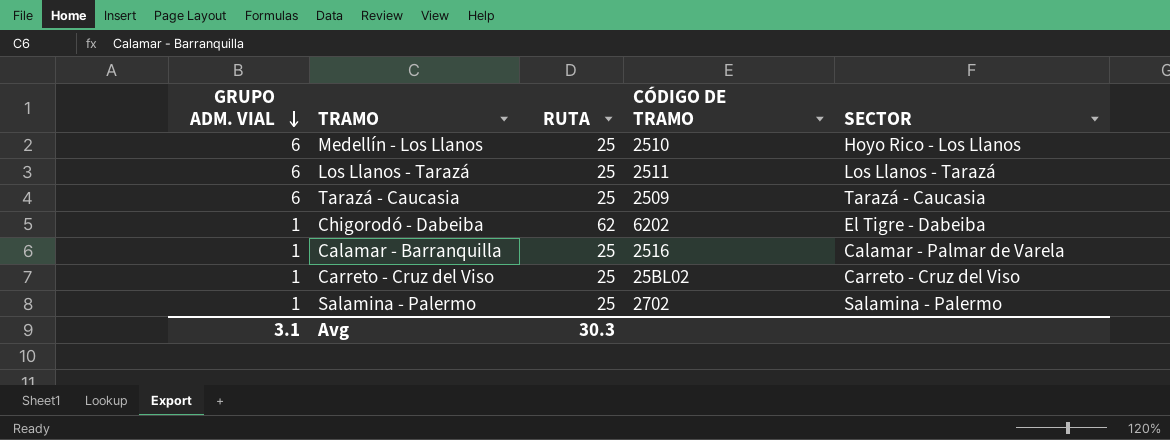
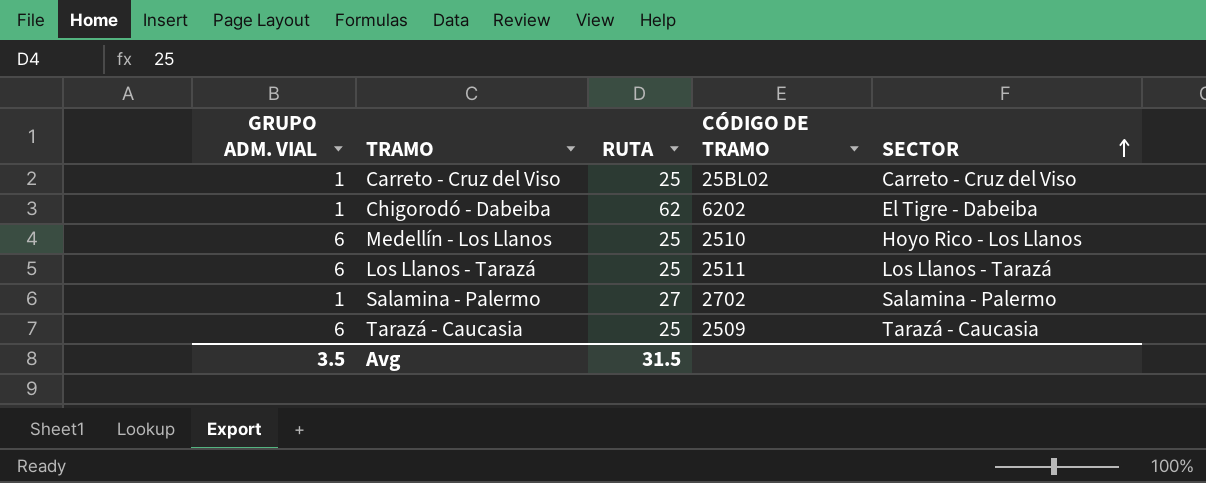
row order: GRUPO ADM. VIAL descending -> SECTOR ascending
row Calamar - Barranquilla: 1 | 25 | 2516 | Calamar - Palmar de Varela -> none
Salamina - Palermo | RUTA: 25 -> 27
Avg | GRUPO ADM. VIAL: 3.1 -> 3.5
Avg | RUTA: 30.3 -> 31.5

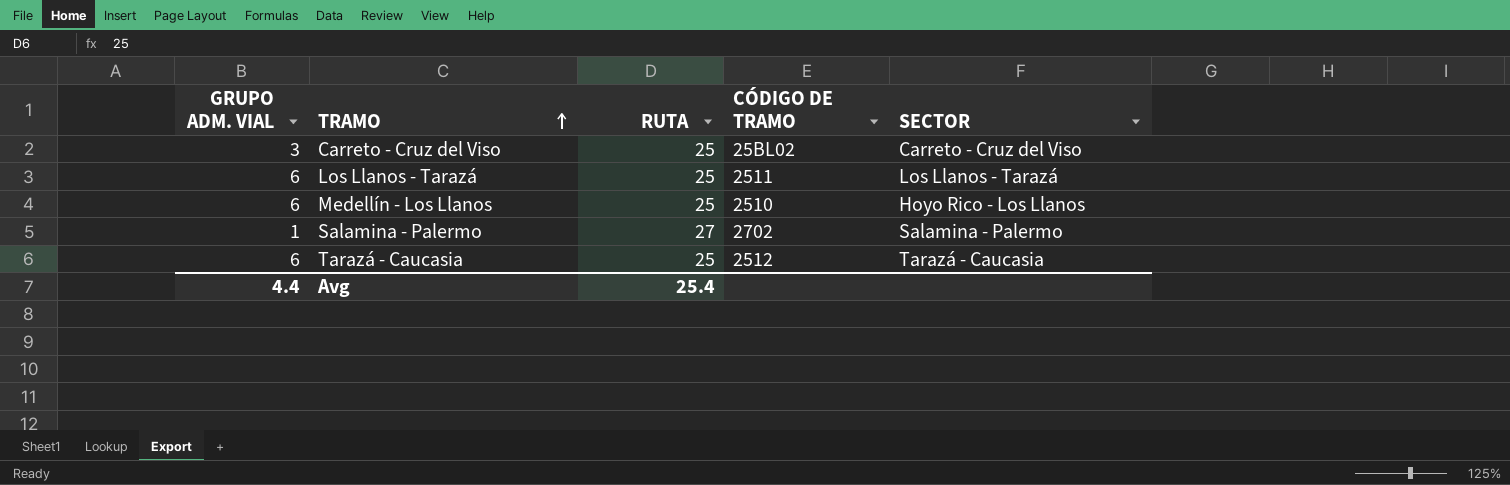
row order: SECTOR ascending -> TRAMO ascending
row Chigorodó - Dabeiba: 1 | 62 | 6202 | El Tigre - Dabeiba -> none
Carreto - Cruz del Viso | GRUPO ADM. VIAL: 1 -> 3
Tarazá - Caucasia | CÓDIGO DE TRAMO: 2509 -> 2512
Avg | GRUPO ADM. VIAL: 3.5 -> 4.4
Avg | RUTA: 31.5 -> 25.4

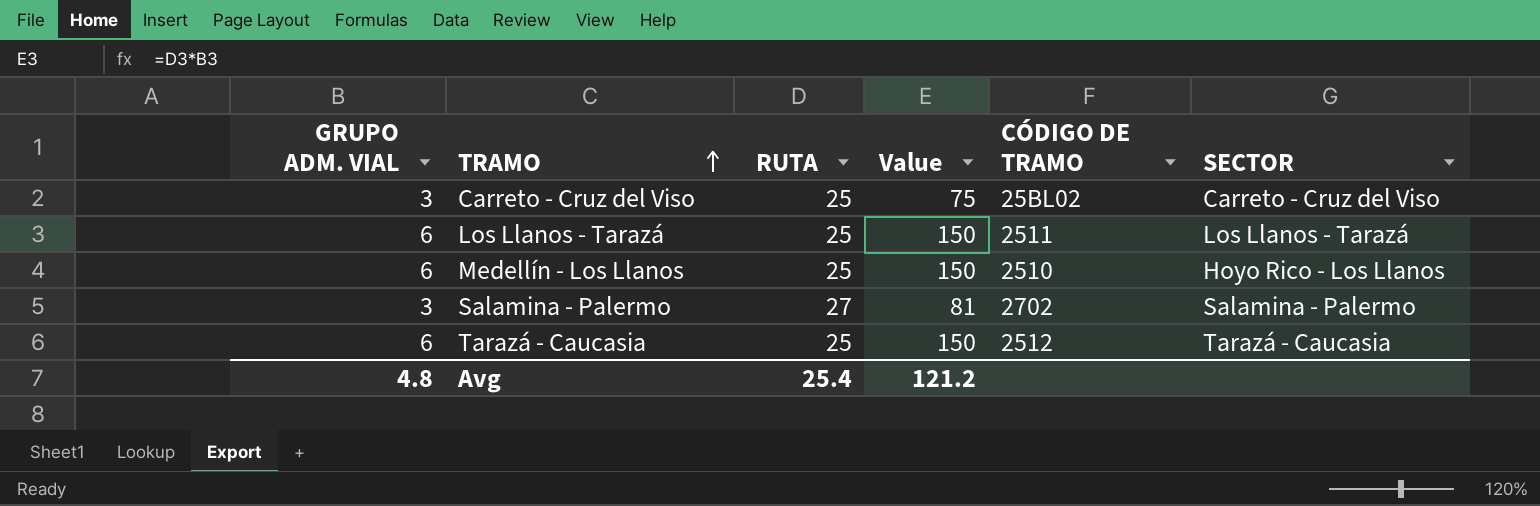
column Value | formula: none -> [GRUPO ADM. VIAL] * [RUTA]
Salamina - Palermo | GRUPO ADM. VIAL: 1 -> 3
Avg | GRUPO ADM. VIAL: 4.4 -> 4.8

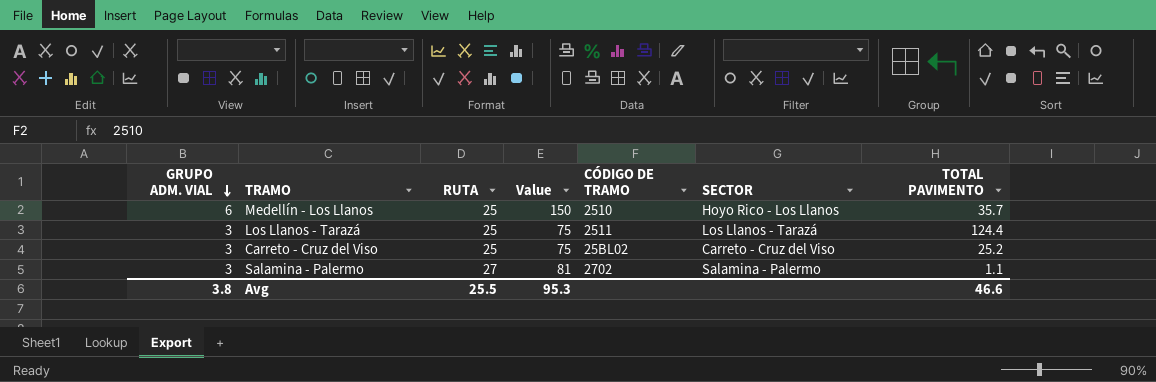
row order: TRAMO ascending -> GRUPO ADM. VIAL descending
column TOTAL PAVIMENTO | position: none -> 7
row Tarazá - Caucasia: 6 | 25 | 150 | 2512 | Tarazá - Caucasia -> none
Los Llanos - Tarazá | GRUPO ADM. VIAL: 6 -> 3
Los Llanos - Tarazá | Value: 150 -> 75
Avg | GRUPO ADM. VIAL: 4.8 -> 3.8
Avg | RUTA: 25.4 -> 25.5
Avg | Value: 121.2 -> 95.3

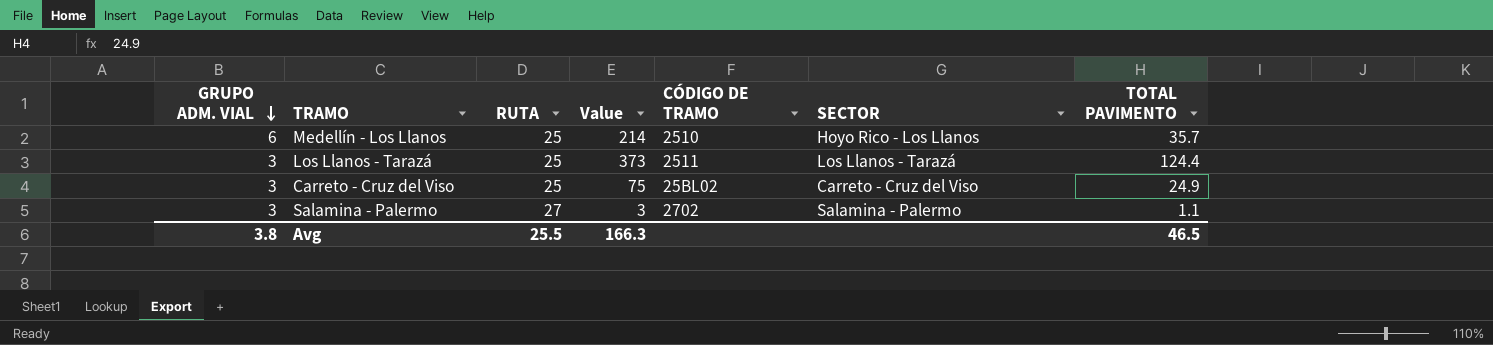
column Value | formula: [GRUPO ADM. VIAL] * [RUTA] -> [GRUPO ADM. VIAL] * [TOTAL PAVIMENTO]
Carreto - Cruz del Viso | TOTAL PAVIMENTO: 25.2 -> 24.9
Avg | Value: 95.3 -> 166.3
Avg | TOTAL PAVIMENTO: 46.6 -> 46.5

